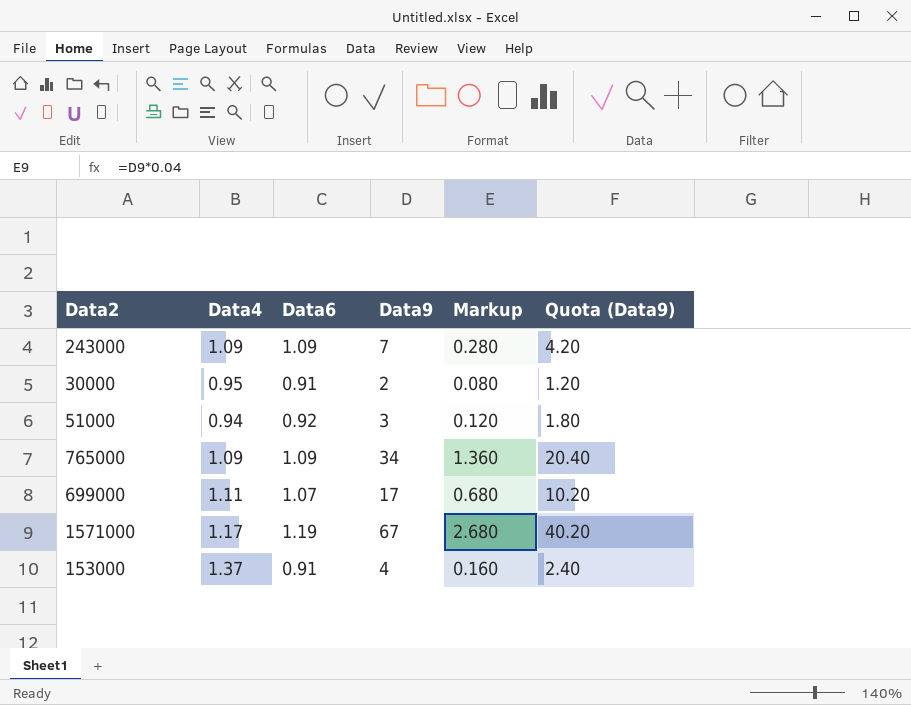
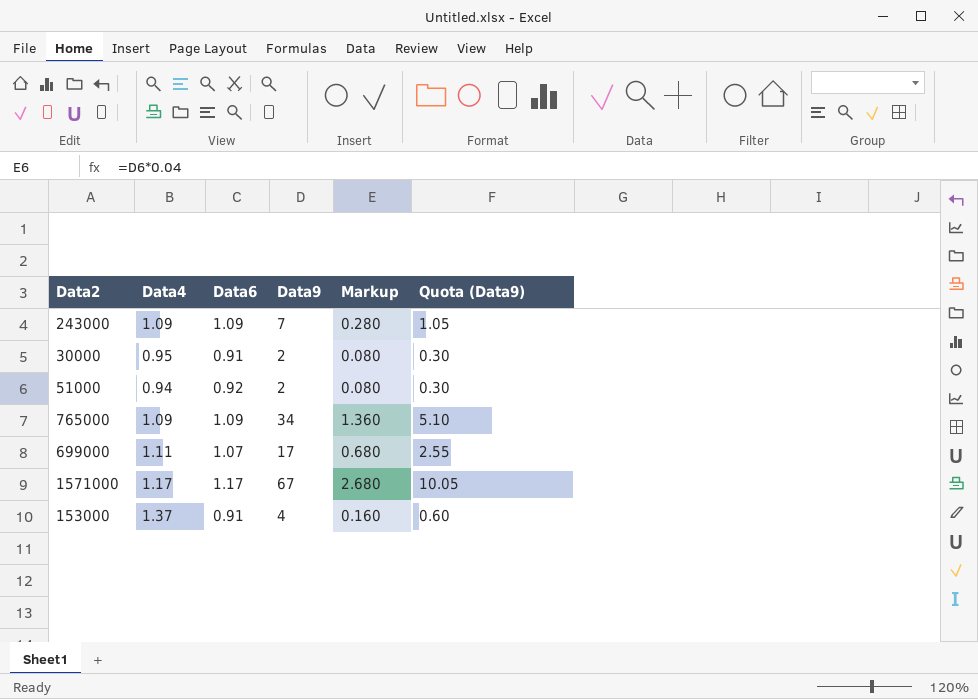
column Quota (Data9) | formula: [Data9] * 0.6 -> [Data9] * 0.15
51000 | Data9: 3 -> 2
51000 | Markup: 0.120 -> 0.080
1571000 | Data6: 1.19 -> 1.17

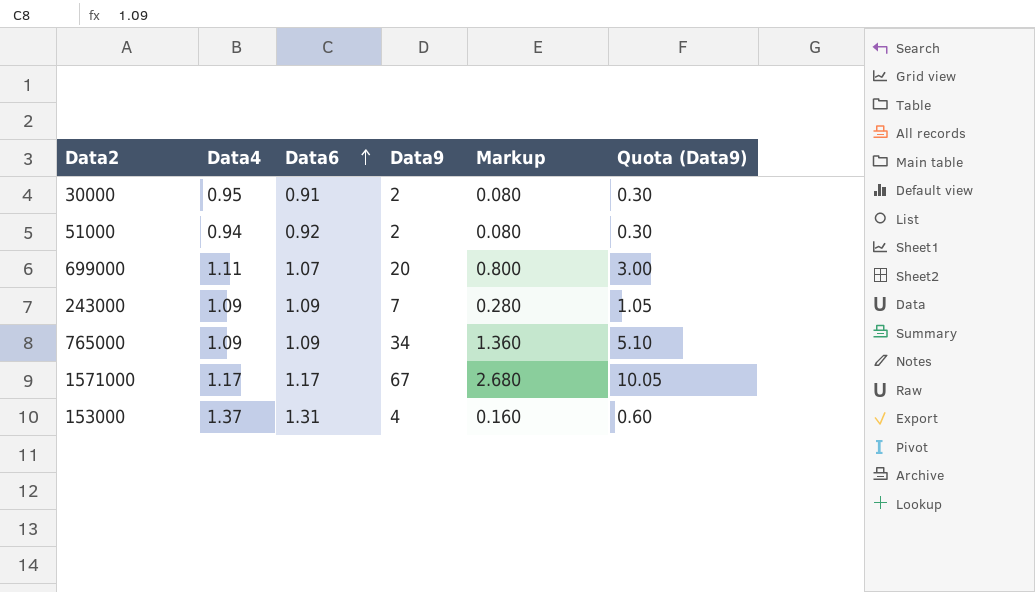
row order: none -> Data6 ascending
699000 | Data9: 17 -> 20
699000 | Markup: 0.680 -> 0.800
699000 | Quota (Data9): 2.55 -> 3.00
153000 | Data6: 0.91 -> 1.31

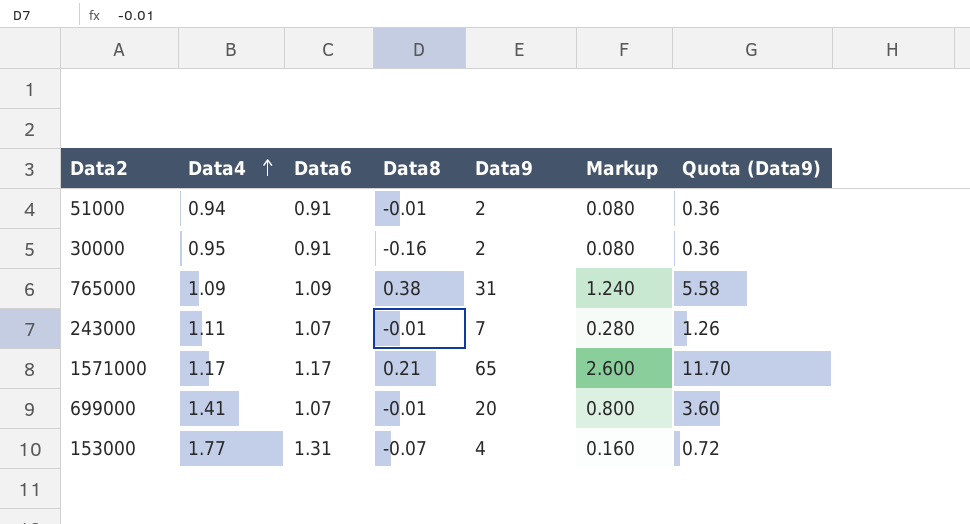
row order: Data6 ascending -> Data4 ascending
column Data8 | position: none -> 4
column Quota (Data9) | formula: [Data9] * 0.15 -> [Data9] * 0.18
51000 | Data6: 0.92 -> 0.91
765000 | Data9: 34 -> 31
765000 | Markup: 1.360 -> 1.240
243000 | Data4: 1.09 -> 1.11
243000 | Data6: 1.09 -> 1.07
1571000 | Data9: 67 -> 65
1571000 | Markup: 2.680 -> 2.600
699000 | Data4: 1.11 -> 1.41
153000 | Data4: 1.37 -> 1.77

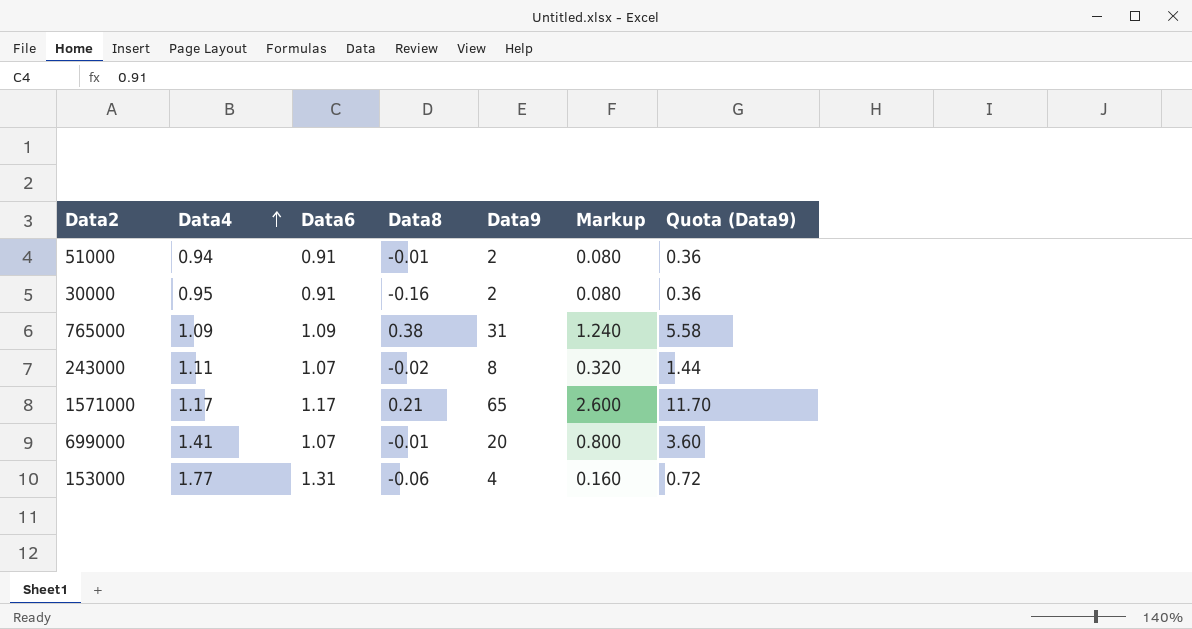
243000 | Data8: -0.01 -> -0.02
243000 | Data9: 7 -> 8
243000 | Markup: 0.280 -> 0.320
243000 | Quota (Data9): 1.26 -> 1.44
153000 | Data8: -0.07 -> -0.06

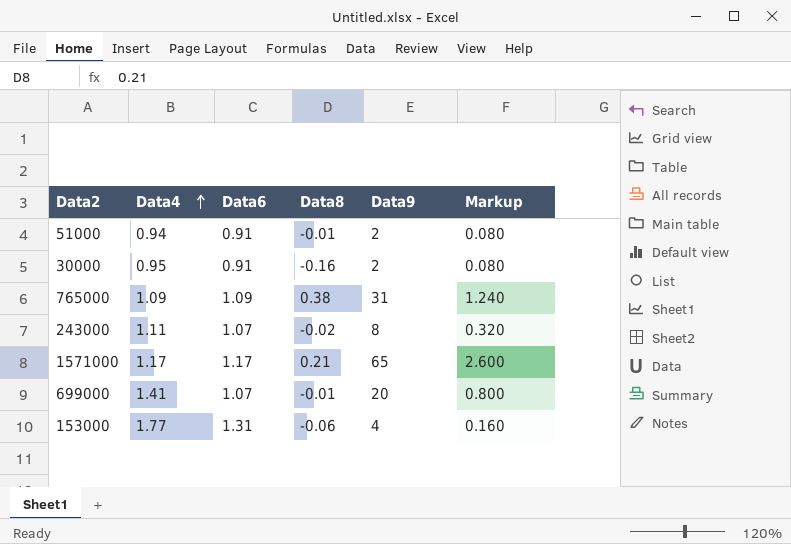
column Quota (Data9) | formula: [Data9] * 0.18 -> none

